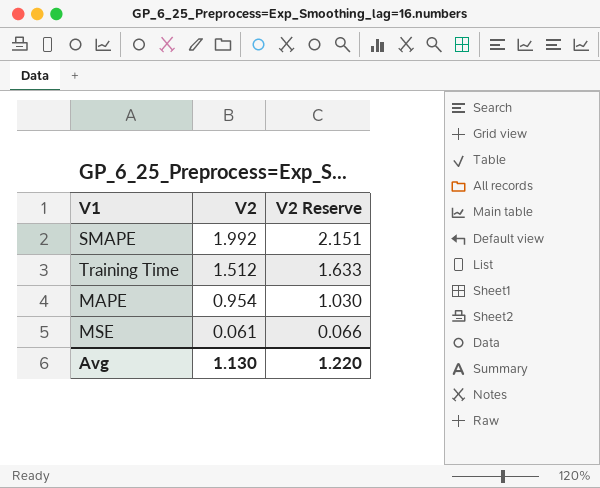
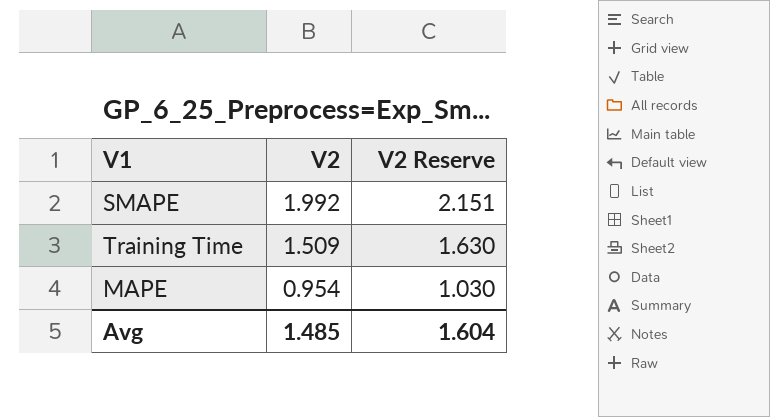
row MSE: 0.061 | 0.066 -> none
Training Time | V2: 1.512 -> 1.509
Training Time | V2 Reserve: 1.633 -> 1.630
Avg | V2: 1.130 -> 1.485
Avg | V2 Reserve: 1.220 -> 1.604

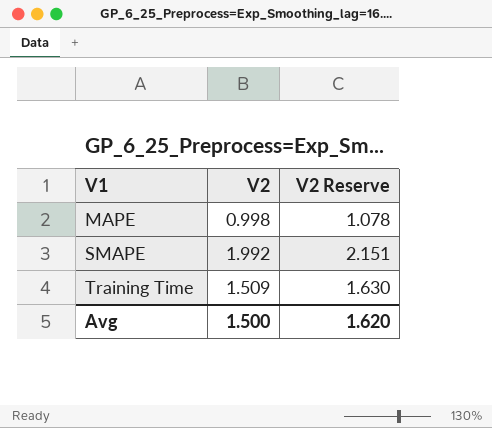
row order: V2 descending -> V1 ascending
MAPE | V2: 0.954 -> 0.998
MAPE | V2 Reserve: 1.030 -> 1.078
Avg | V2: 1.485 -> 1.500
Avg | V2 Reserve: 1.604 -> 1.620

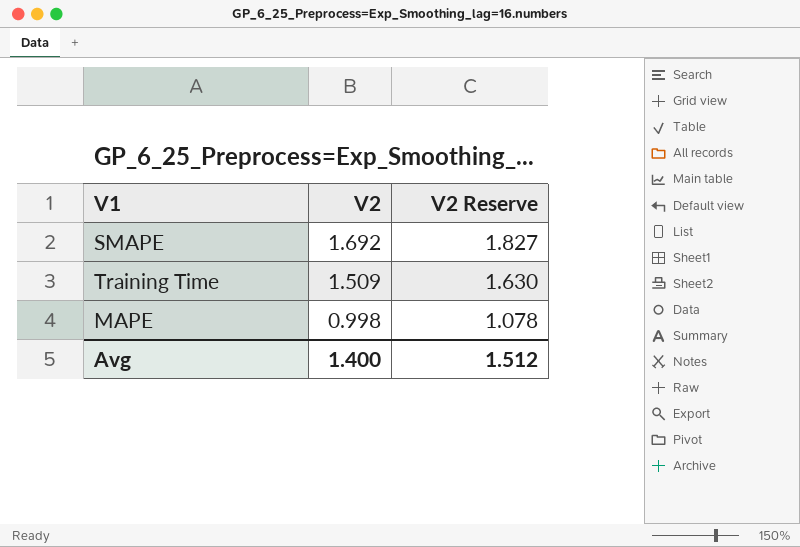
row order: V1 ascending -> V2 descending
SMAPE | V2: 1.992 -> 1.692
SMAPE | V2 Reserve: 2.151 -> 1.827
Avg | V2: 1.500 -> 1.400
Avg | V2 Reserve: 1.620 -> 1.512

